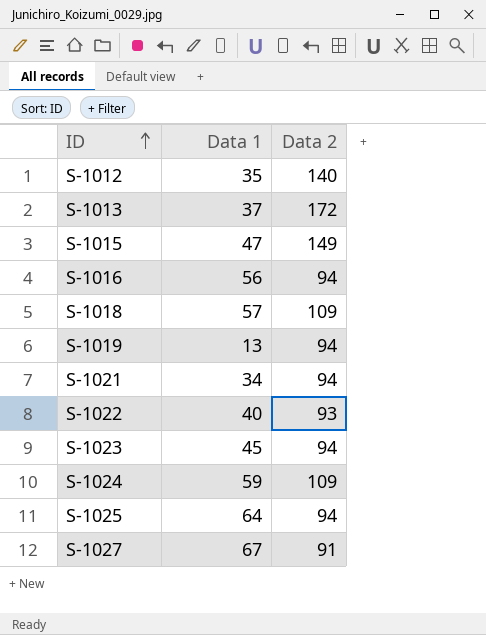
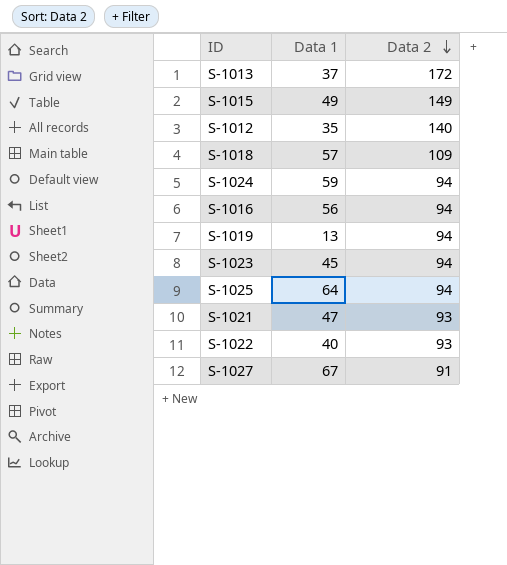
row order: ID ascending -> Data 2 descending
S-1015 | Data 1: 47 -> 49
S-1024 | Data 2: 109 -> 94
S-1021 | Data 1: 34 -> 47
S-1021 | Data 2: 94 -> 93

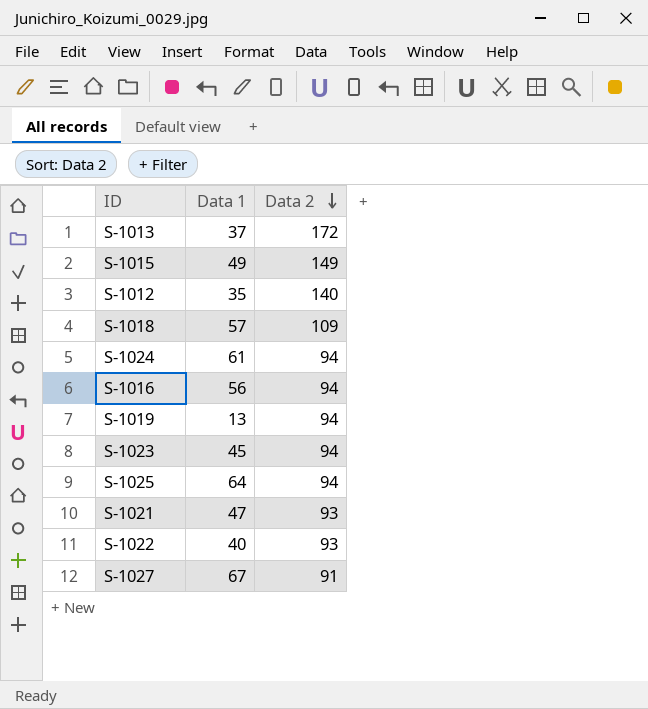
S-1024 | Data 1: 59 -> 61

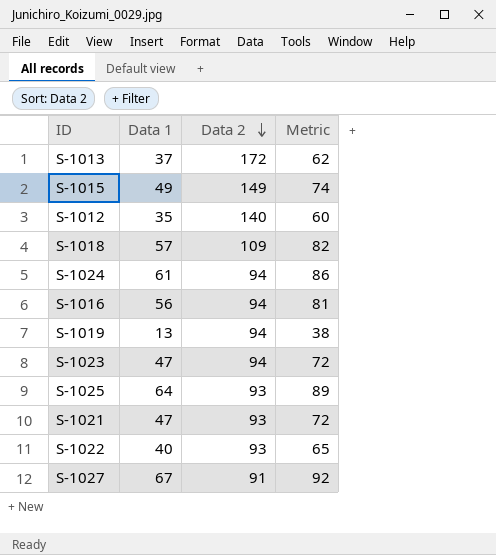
column Metric | formula: none -> [Data 1] + 25
S-1023 | Data 1: 45 -> 47
S-1025 | Data 2: 94 -> 93

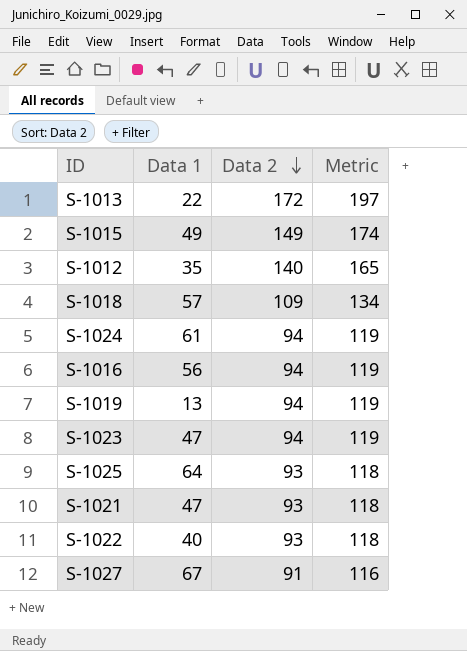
column Metric | formula: [Data 1] + 25 -> [Data 2] + 25
S-1013 | Data 1: 37 -> 22

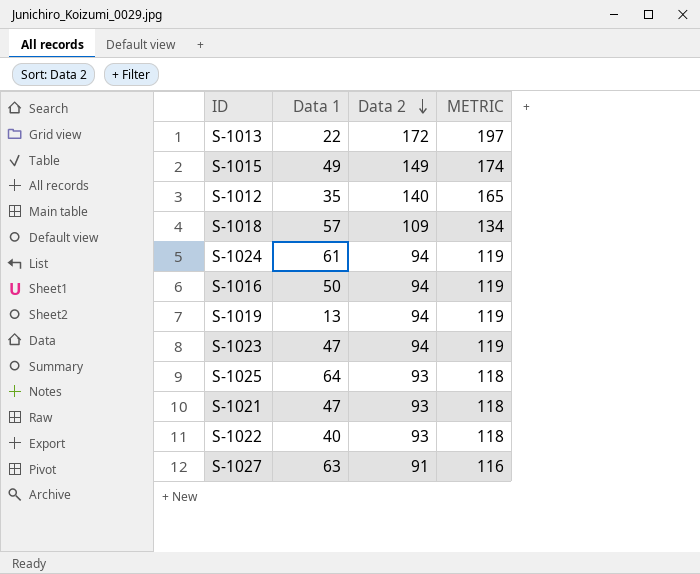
column name: Metric -> METRIC
S-1016 | Data 1: 56 -> 50
S-1027 | Data 1: 67 -> 63

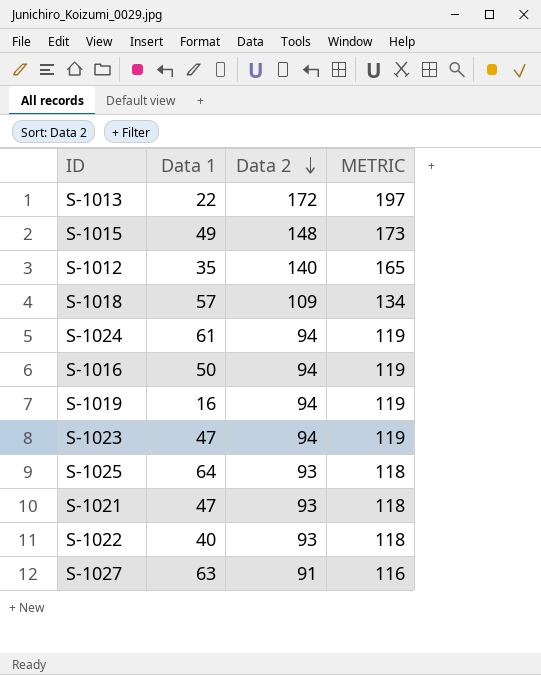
S-1015 | Data 2: 149 -> 148
S-1015 | METRIC: 174 -> 173
S-1019 | Data 1: 13 -> 16

